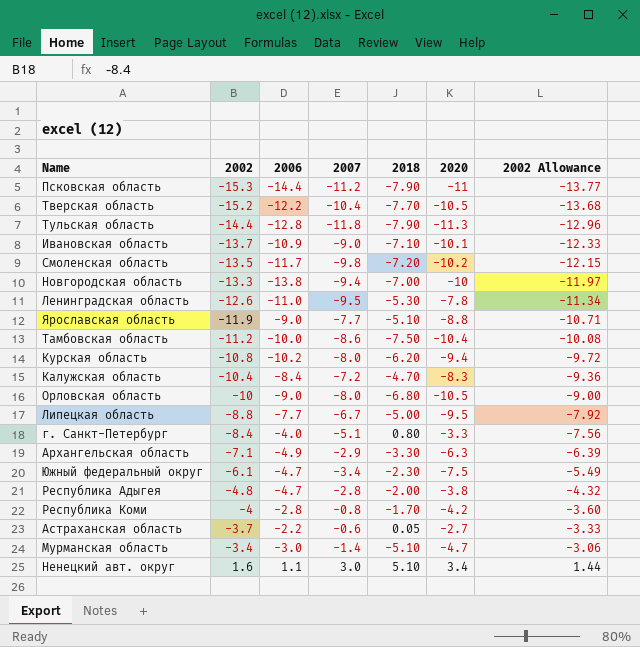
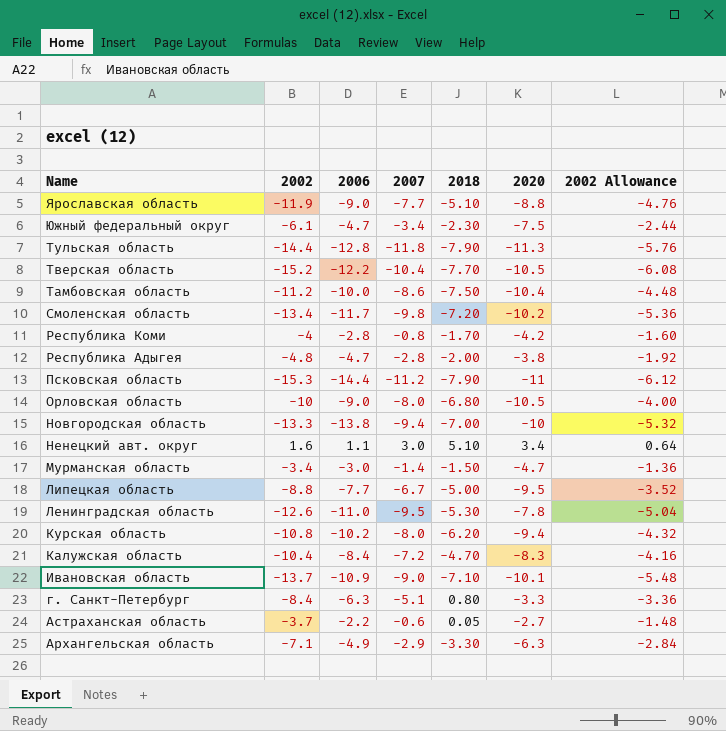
row order: 2002 ascending -> Name descending
column 2002 Allowance | formula: [2002] * 0.9 -> [2002] * 0.4
Смоленская область | 2002: -13.5 -> -13.4
Мурманская область | 2018: -5.10 -> -1.50
г. Санкт-Петербург | 2006: -4.0 -> -6.3

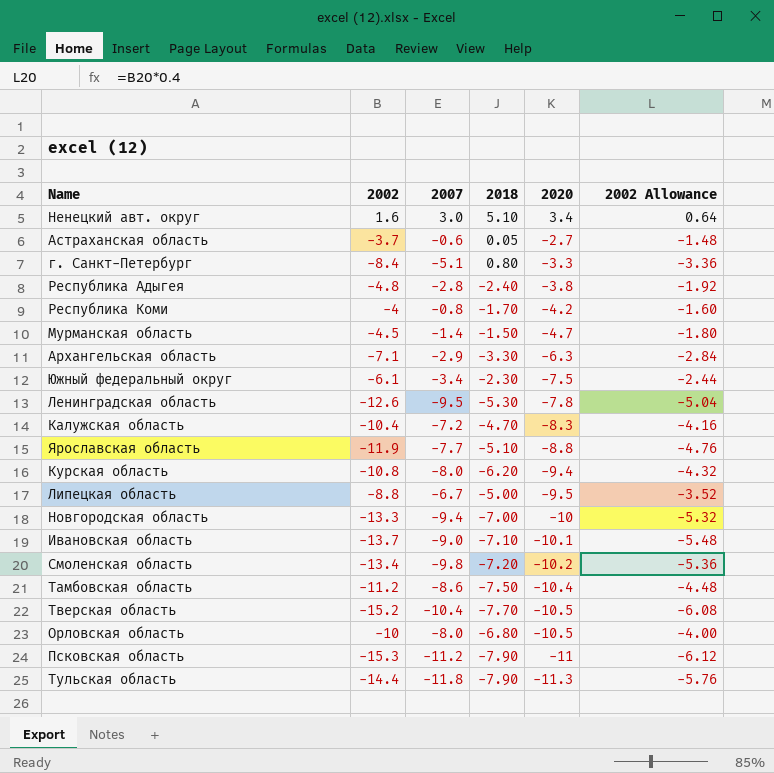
row order: Name descending -> 2020 descending
column 2006 | position: 3 -> none
Республика Адыгея | 2018: -2.00 -> -2.40
Мурманская область | 2002: -3.4 -> -4.5
Мурманская область | 2002 Allowance: -1.36 -> -1.80

